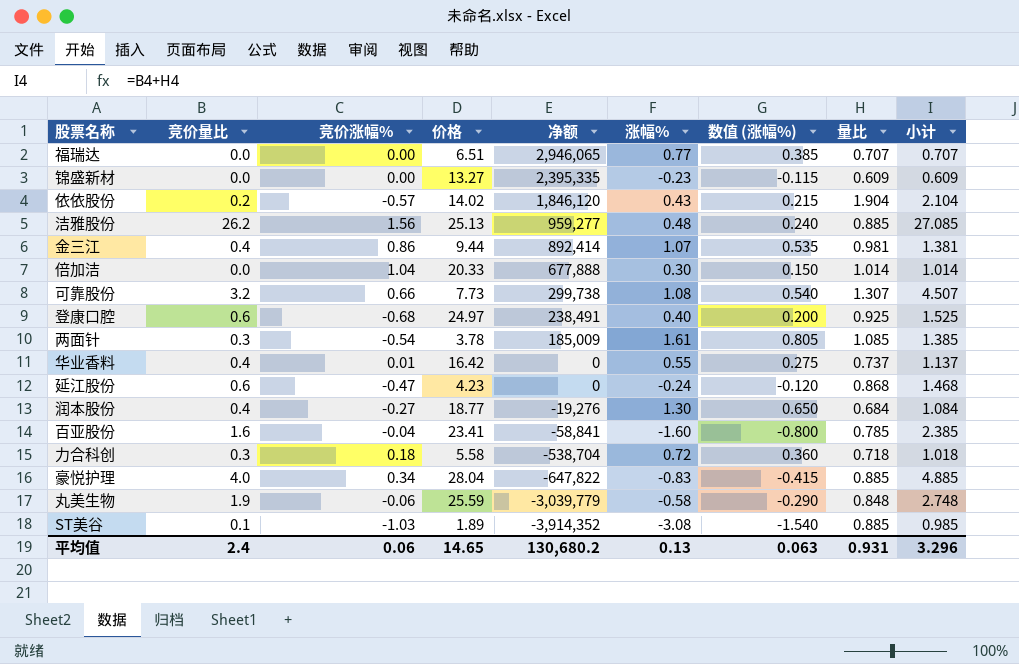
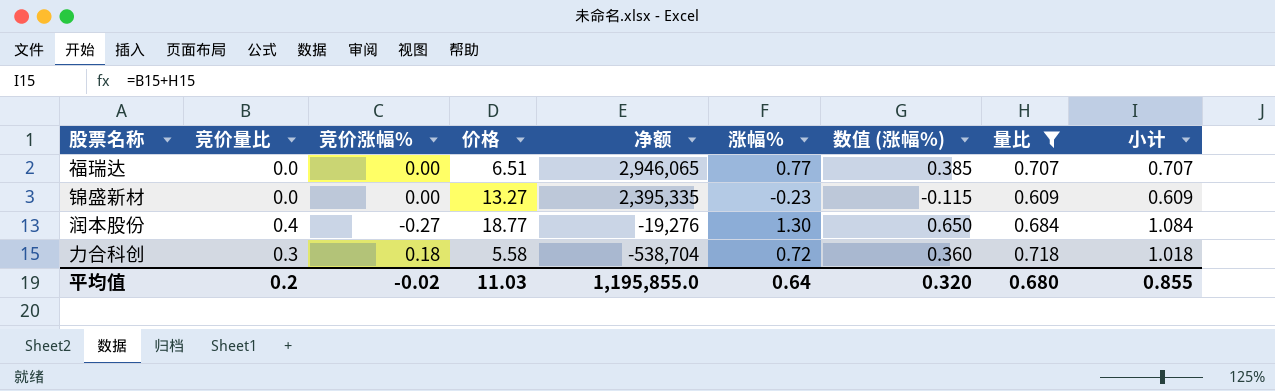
filter: none -> 量比 <= 0.718
平均值 | 竞价量比: 2.4 -> 0.2
平均值 | 竞价涨幅%: 0.06 -> -0.02
平均值 | 价格: 14.65 -> 11.03
平均值 | 净额: 130,680.2 -> 1,195,855.0
平均值 | 涨幅%: 0.13 -> 0.64
平均值 | 数值 (涨幅%): 0.063 -> 0.320
平均值 | 量比: 0.931 -> 0.680
平均值 | 小计: 3.296 -> 0.855

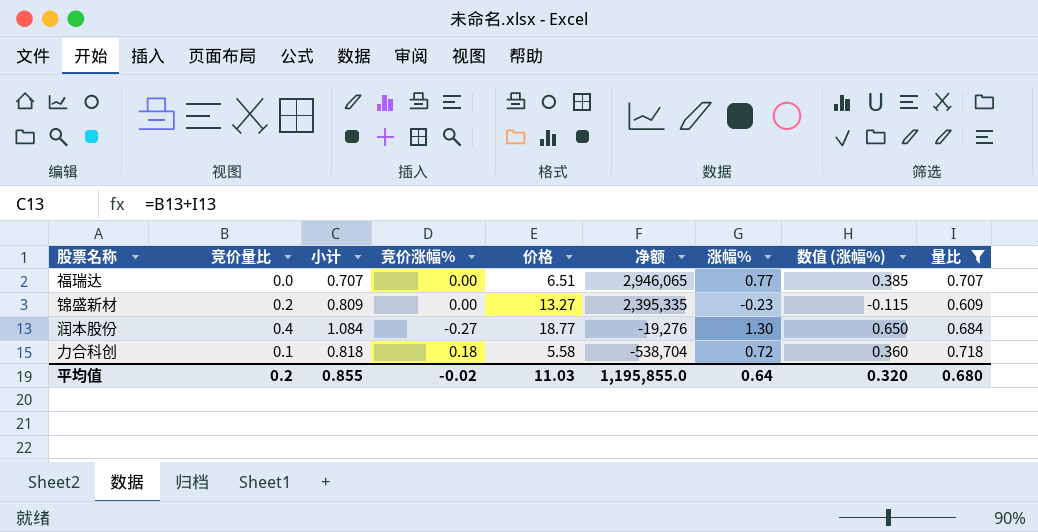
column 小计 | position: 9 -> 3
锦盛新材 | 竞价量比: 0.0 -> 0.2
锦盛新材 | 小计: 0.609 -> 0.809
力合科创 | 竞价量比: 0.3 -> 0.1
力合科创 | 小计: 1.018 -> 0.818

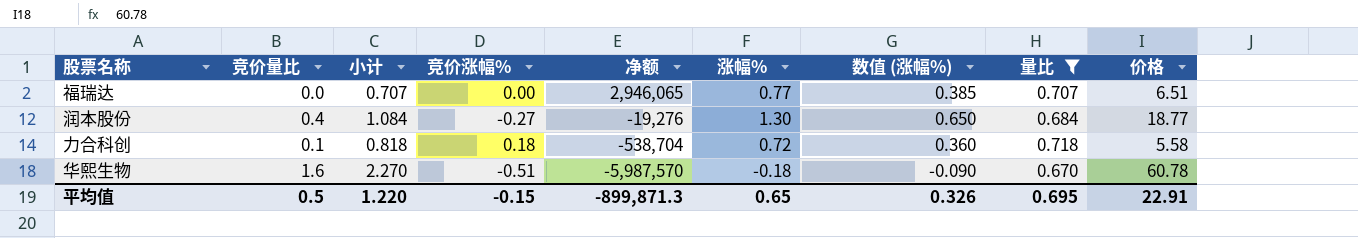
column 价格 | position: 5 -> 9
row 锦盛新材: 0.2 | 0.809 | 0.00 | 13.27 | 2,395,335 | -0.23 | -0.115 | 0.609 -> none
row 华熙生物: none -> 1.6 | 2.270 | -0.51 | -5,987,570 | -0.18 | -0.090 | 0.670 | 60.78
平均值 | 竞价量比: 0.2 -> 0.5
平均值 | 小计: 0.855 -> 1.220
平均值 | 竞价涨幅%: -0.02 -> -0.15
平均值 | 净额: 1,195,855.0 -> -899,871.3
平均值 | 涨幅%: 0.64 -> 0.65
平均值 | 数值 (涨幅%): 0.320 -> 0.326
平均值 | 量比: 0.680 -> 0.695
平均值 | 价格: 11.03 -> 22.91

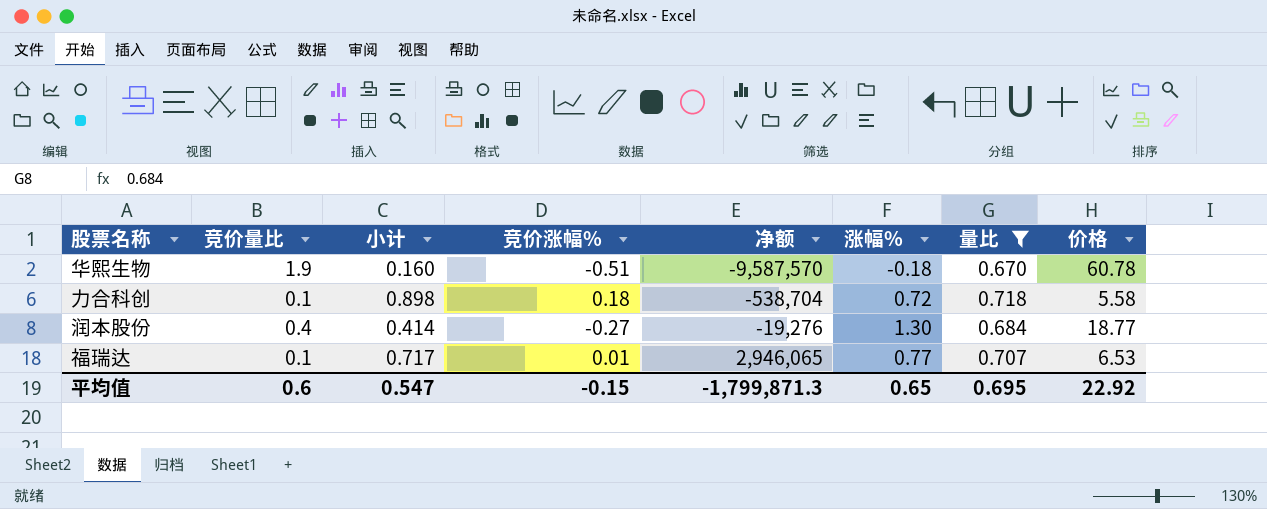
row order: 净额 descending -> 净额 ascending
column 数值 (涨幅%) | formula: [涨幅%] * 0.5 -> none
column 小计 | formula: [竞价量比] + [量比] -> [竞价涨幅%] + [量比]
华熙生物 | 竞价量比: 1.6 -> 1.9
华熙生物 | 净额: -5,987,570 -> -9,587,570
福瑞达 | 竞价量比: 0.0 -> 0.1
福瑞达 | 竞价涨幅%: 0.00 -> 0.01
福瑞达 | 价格: 6.51 -> 6.53
平均值 | 竞价量比: 0.5 -> 0.6
平均值 | 小计: 1.220 -> 0.547
平均值 | 净额: -899,871.3 -> -1,799,871.3
平均值 | 价格: 22.91 -> 22.92

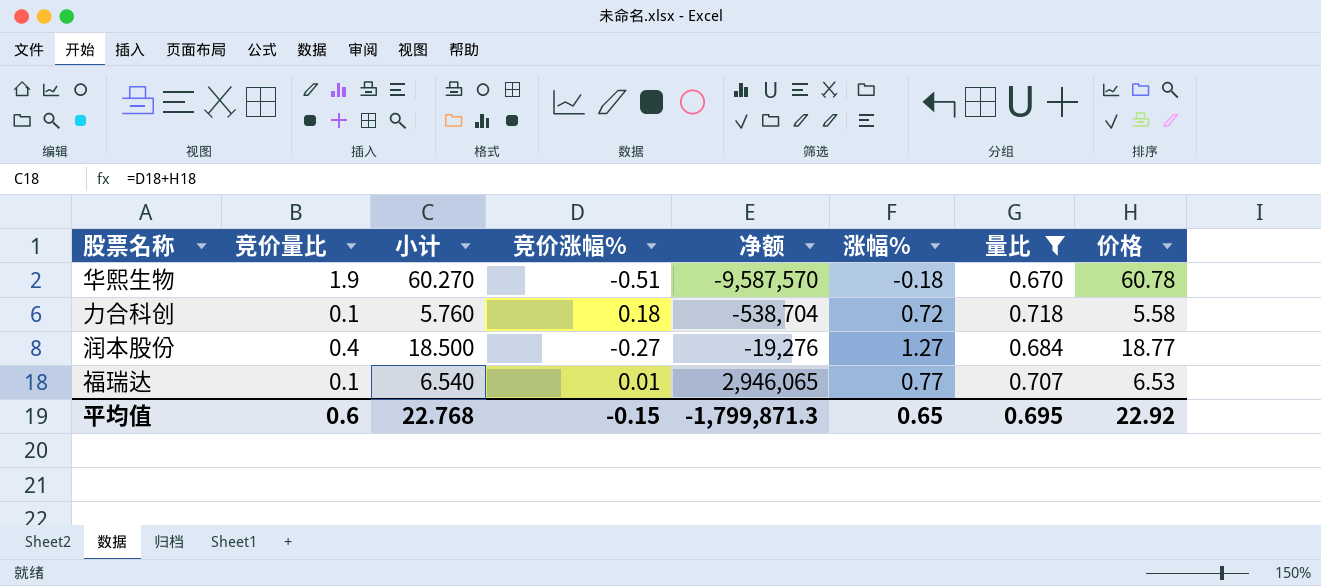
column 小计 | formula: [竞价涨幅%] + [量比] -> [竞价涨幅%] + [价格]
润本股份 | 涨幅%: 1.30 -> 1.27
平均值 | 小计: 0.547 -> 22.768

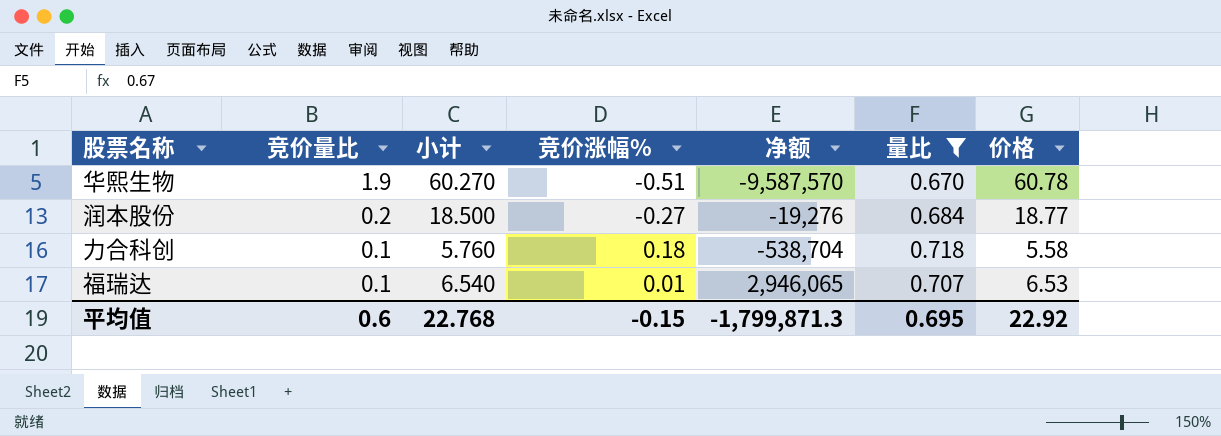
row order: 净额 ascending -> 竞价量比 descending
column 涨幅% | position: 6 -> none
润本股份 | 竞价量比: 0.4 -> 0.2

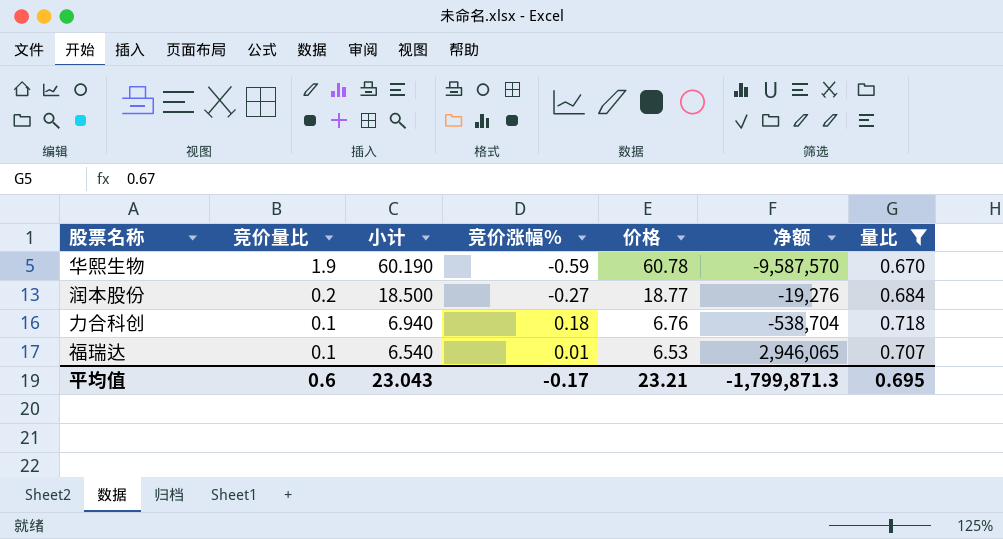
column 价格 | position: 7 -> 5
华熙生物 | 小计: 60.270 -> 60.190
华熙生物 | 竞价涨幅%: -0.51 -> -0.59
力合科创 | 小计: 5.760 -> 6.940
力合科创 | 价格: 5.58 -> 6.76
平均值 | 小计: 22.768 -> 23.043
平均值 | 竞价涨幅%: -0.15 -> -0.17
平均值 | 价格: 22.92 -> 23.21

